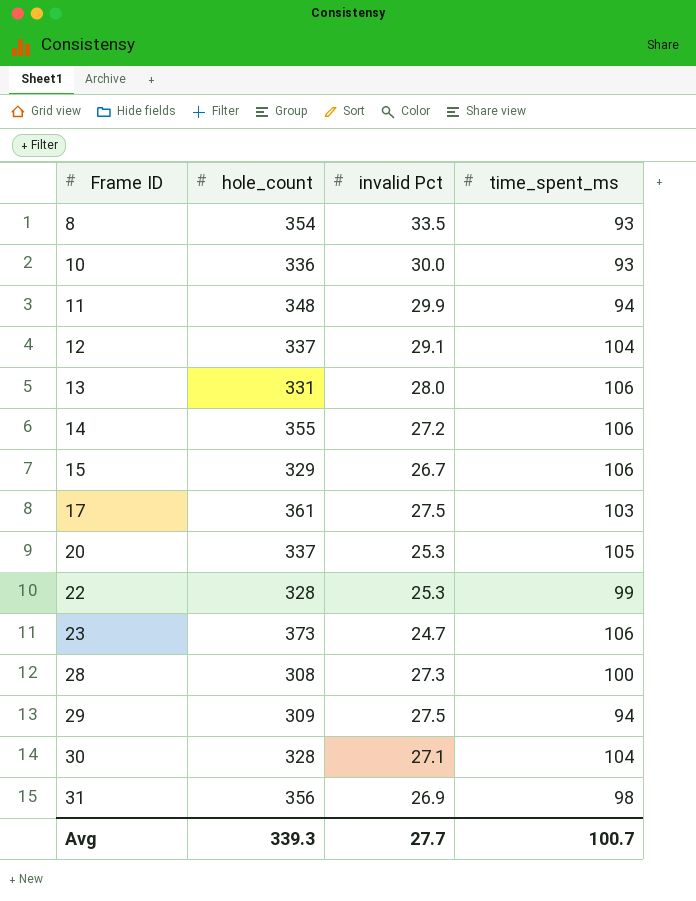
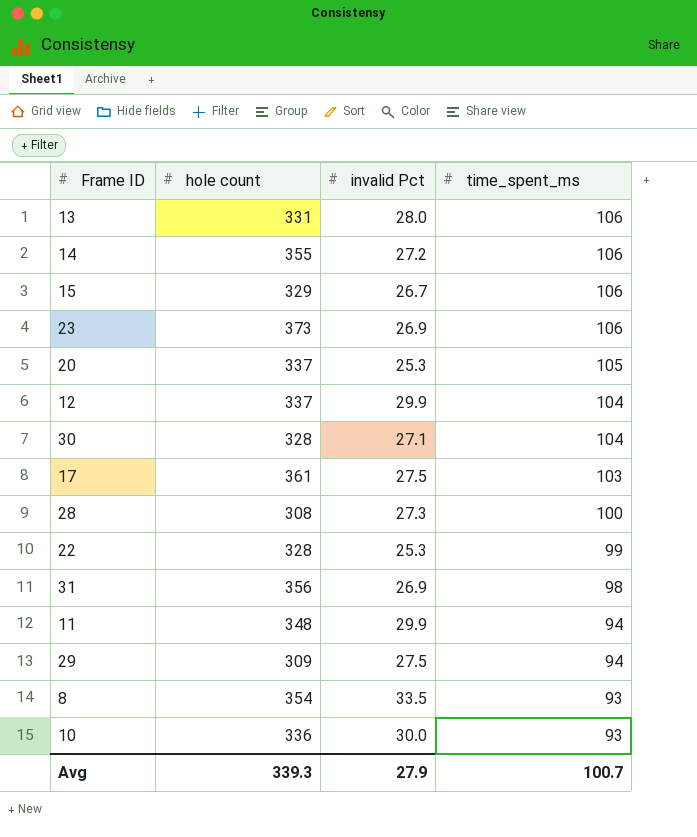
row order: Frame ID ascending -> time_spent_ms descending
column name: hole_count -> hole count
23 | invalid Pct: 24.7 -> 26.9
12 | invalid Pct: 29.1 -> 29.9
Avg | invalid Pct: 27.7 -> 27.9

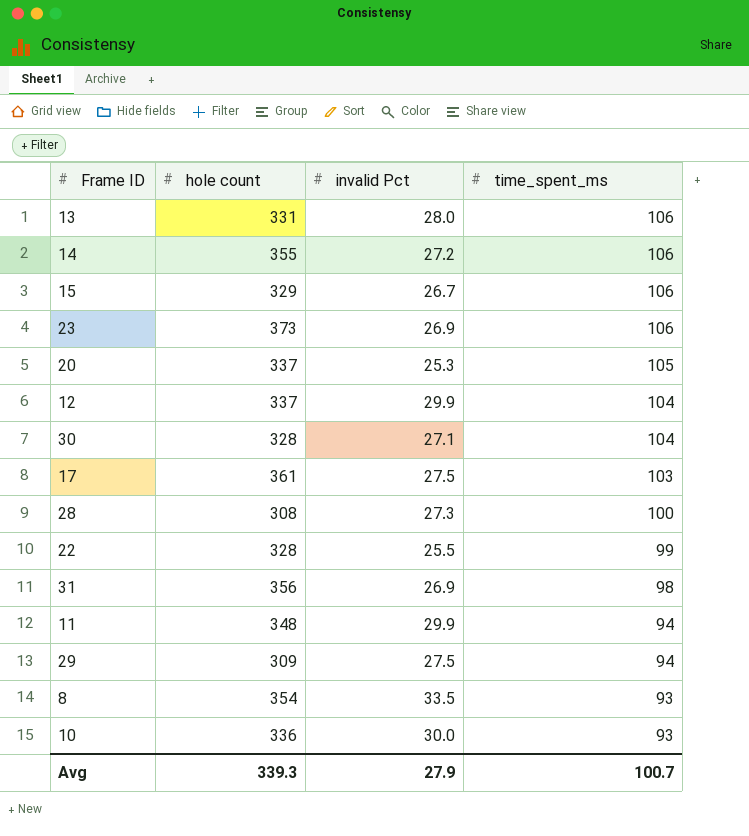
22 | invalid Pct: 25.3 -> 25.5

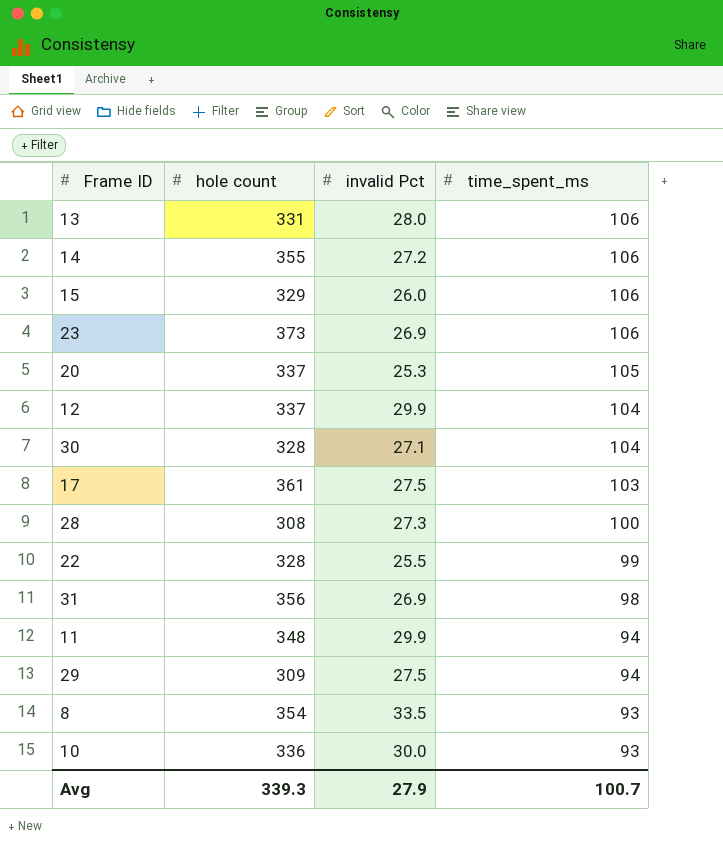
15 | invalid Pct: 26.7 -> 26.0

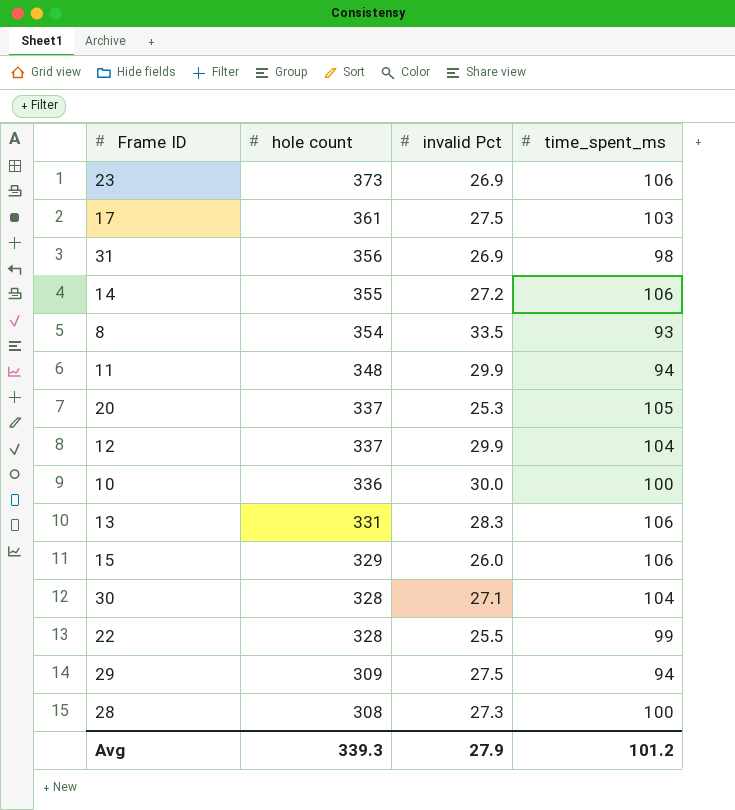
row order: time_spent_ms descending -> hole count descending
10 | time_spent_ms: 93 -> 100
13 | invalid Pct: 28.0 -> 28.3
Avg | time_spent_ms: 100.7 -> 101.2

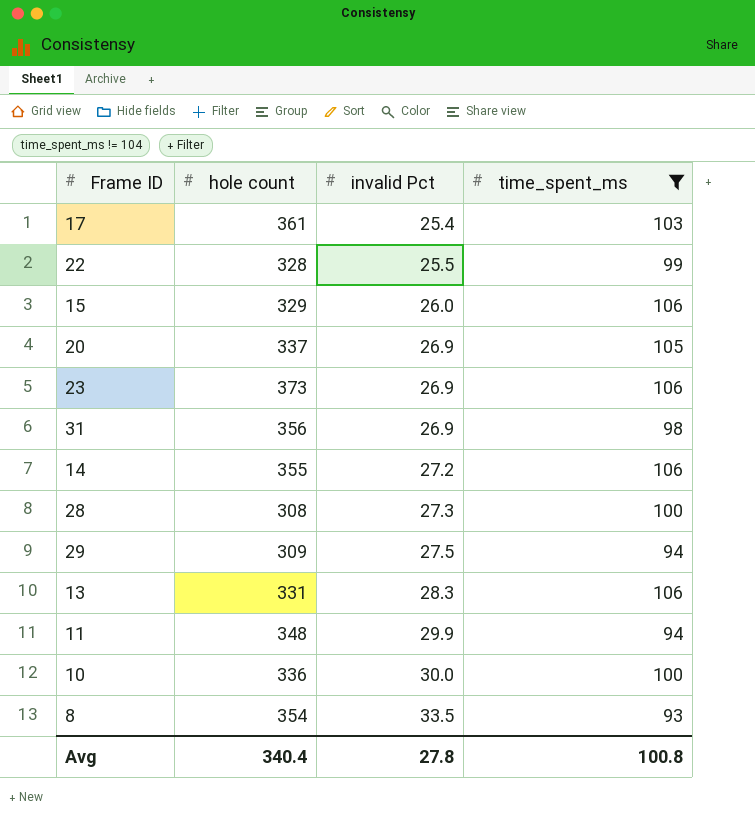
filter: none -> time_spent_ms != 104
row order: hole count descending -> invalid Pct ascending
17 | invalid Pct: 27.5 -> 25.4
20 | invalid Pct: 25.3 -> 26.9
Avg | hole count: 339.3 -> 340.4
Avg | invalid Pct: 27.9 -> 27.8
Avg | time_spent_ms: 101.2 -> 100.8

